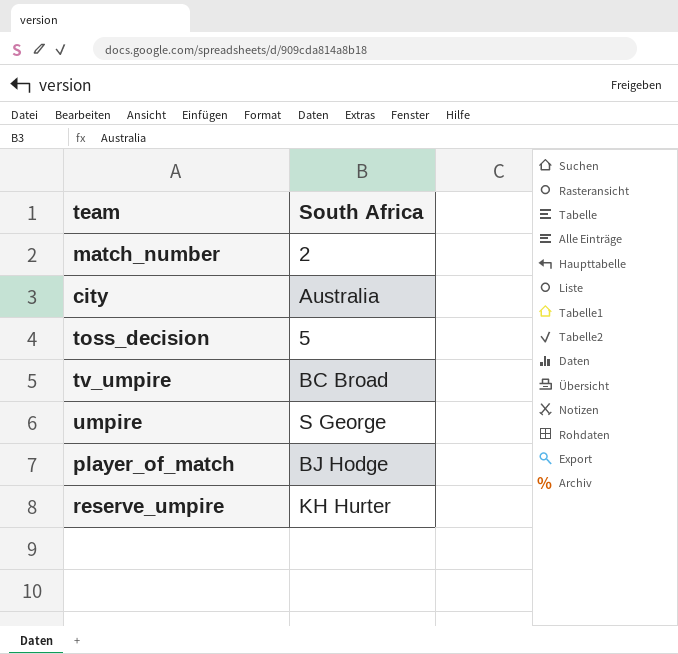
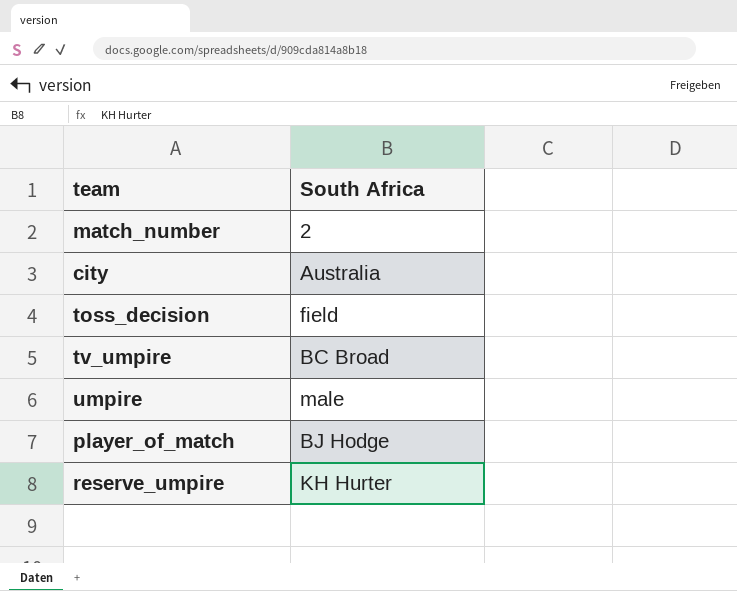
toss_decision | South Africa: 5 -> field
umpire | South Africa: S George -> male

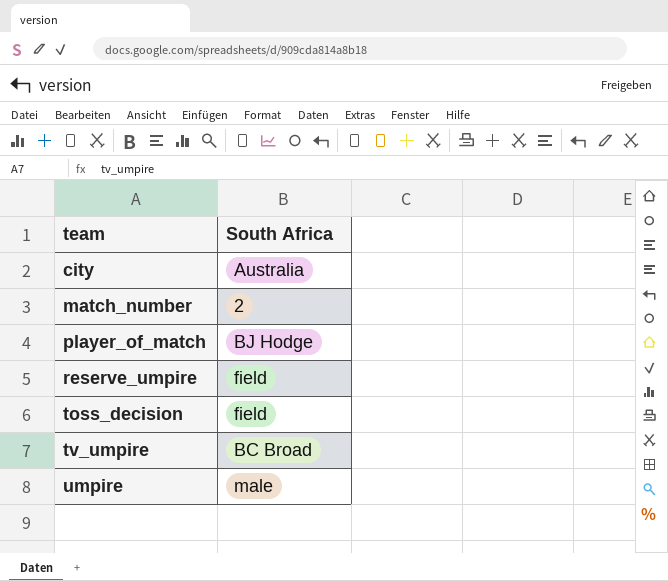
row order: none -> team ascending
reserve_umpire | South Africa: KH Hurter -> field

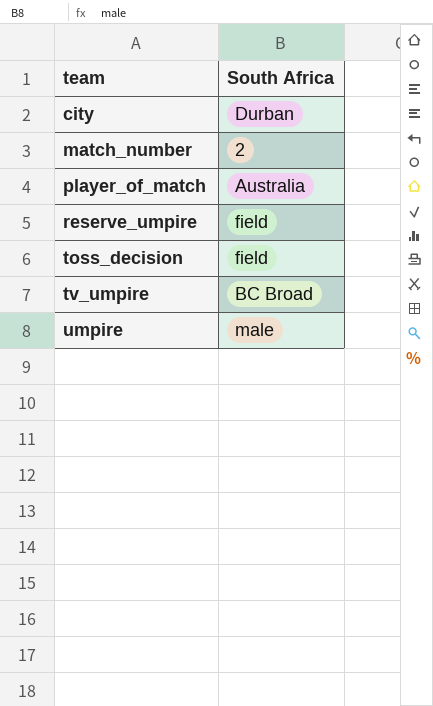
city | South Africa: Australia -> Durban
player_of_match | South Africa: BJ Hodge -> Australia

